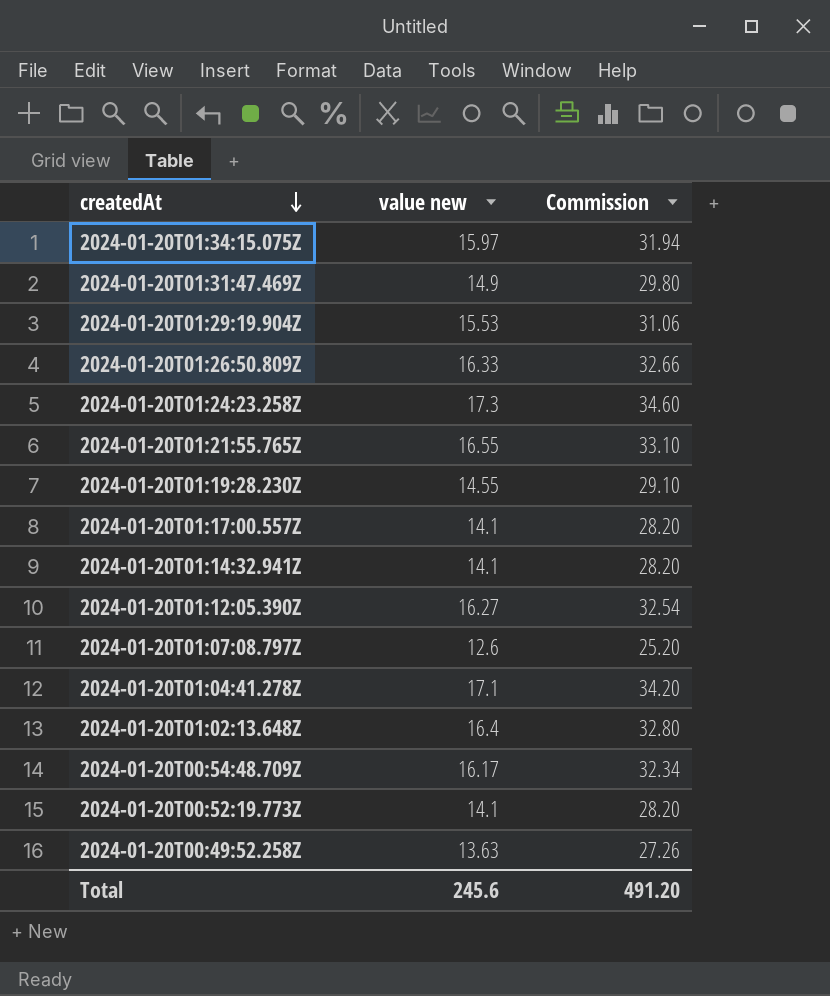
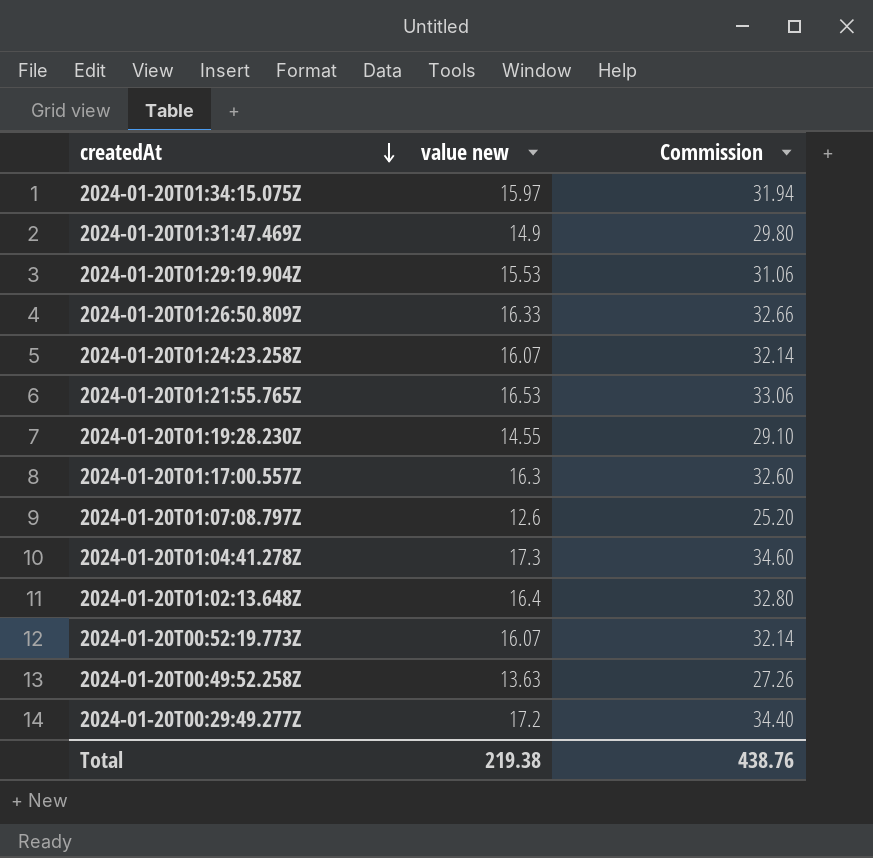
row 2024-01-20T01:14:32.941Z: 14.1 | 28.20 -> none
row 2024-01-20T01:12:05.390Z: 16.27 | 32.54 -> none
row 2024-01-20T00:54:48.709Z: 16.17 | 32.34 -> none
2024-01-20T01:24:23.258Z | value new: 17.3 -> 16.07
2024-01-20T01:24:23.258Z | Commission: 34.60 -> 32.14
2024-01-20T01:21:55.765Z | value new: 16.55 -> 16.53
2024-01-20T01:21:55.765Z | Commission: 33.10 -> 33.06
2024-01-20T01:17:00.557Z | value new: 14.1 -> 16.3
2024-01-20T01:17:00.557Z | Commission: 28.20 -> 32.60
2024-01-20T01:04:41.278Z | value new: 17.1 -> 17.3
2024-01-20T01:04:41.278Z | Commission: 34.20 -> 34.60
2024-01-20T00:52:19.773Z | value new: 14.1 -> 16.07
2024-01-20T00:52:19.773Z | Commission: 28.20 -> 32.14
row 2024-01-20T00:29:49.277Z: none -> 17.2 | 34.40
Total | value new: 245.6 -> 219.38
Total | Commission: 491.20 -> 438.76

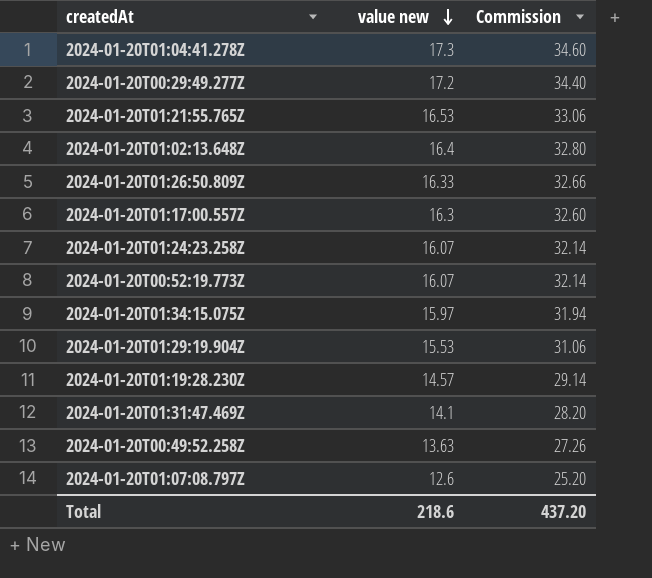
row order: createdAt descending -> value new descending
2024-01-20T01:19:28.230Z | value new: 14.55 -> 14.57
2024-01-20T01:19:28.230Z | Commission: 29.10 -> 29.14
2024-01-20T01:31:47.469Z | value new: 14.9 -> 14.1
2024-01-20T01:31:47.469Z | Commission: 29.80 -> 28.20
Total | value new: 219.38 -> 218.6
Total | Commission: 438.76 -> 437.20

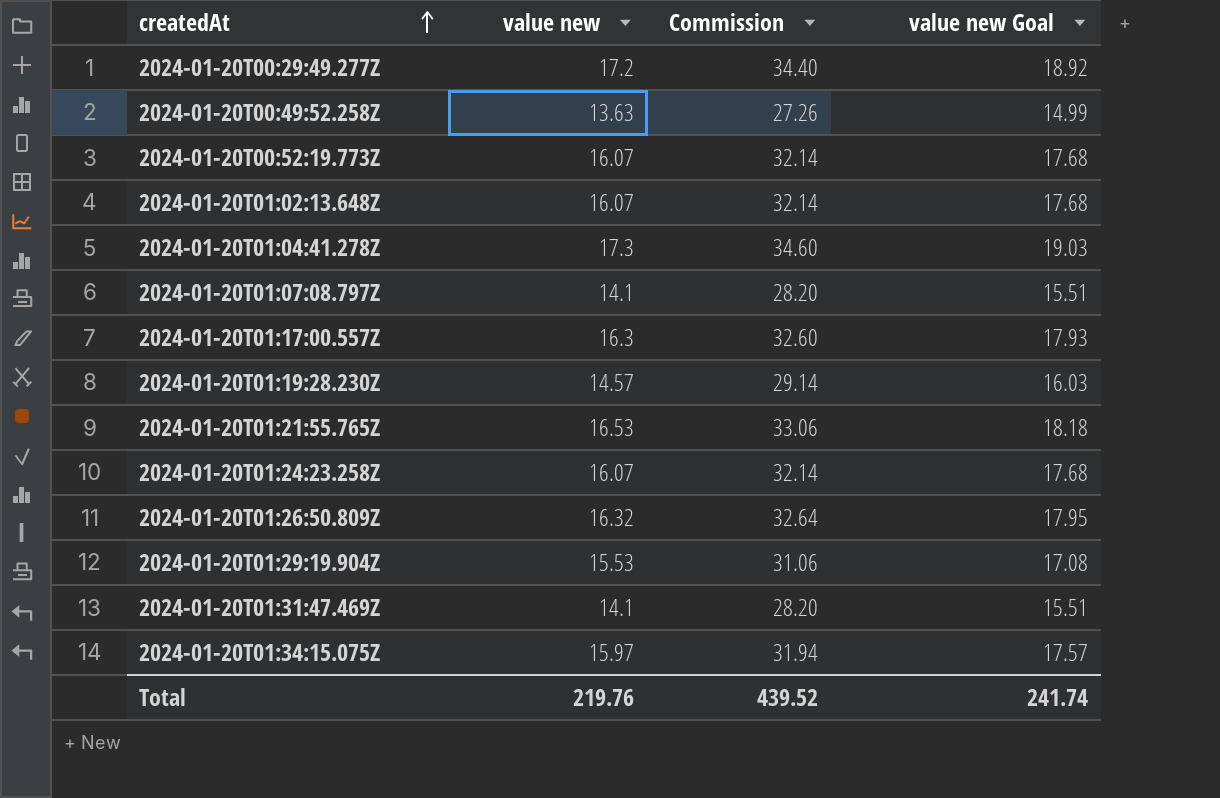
row order: value new descending -> createdAt ascending
column value new Goal | formula: none -> [value new] * 1.1
2024-01-20T01:02:13.648Z | value new: 16.4 -> 16.07
2024-01-20T01:02:13.648Z | Commission: 32.80 -> 32.14
2024-01-20T01:07:08.797Z | value new: 12.6 -> 14.1
2024-01-20T01:07:08.797Z | Commission: 25.20 -> 28.20
2024-01-20T01:26:50.809Z | value new: 16.33 -> 16.32
2024-01-20T01:26:50.809Z | Commission: 32.66 -> 32.64
Total | value new: 218.6 -> 219.76
Total | Commission: 437.20 -> 439.52

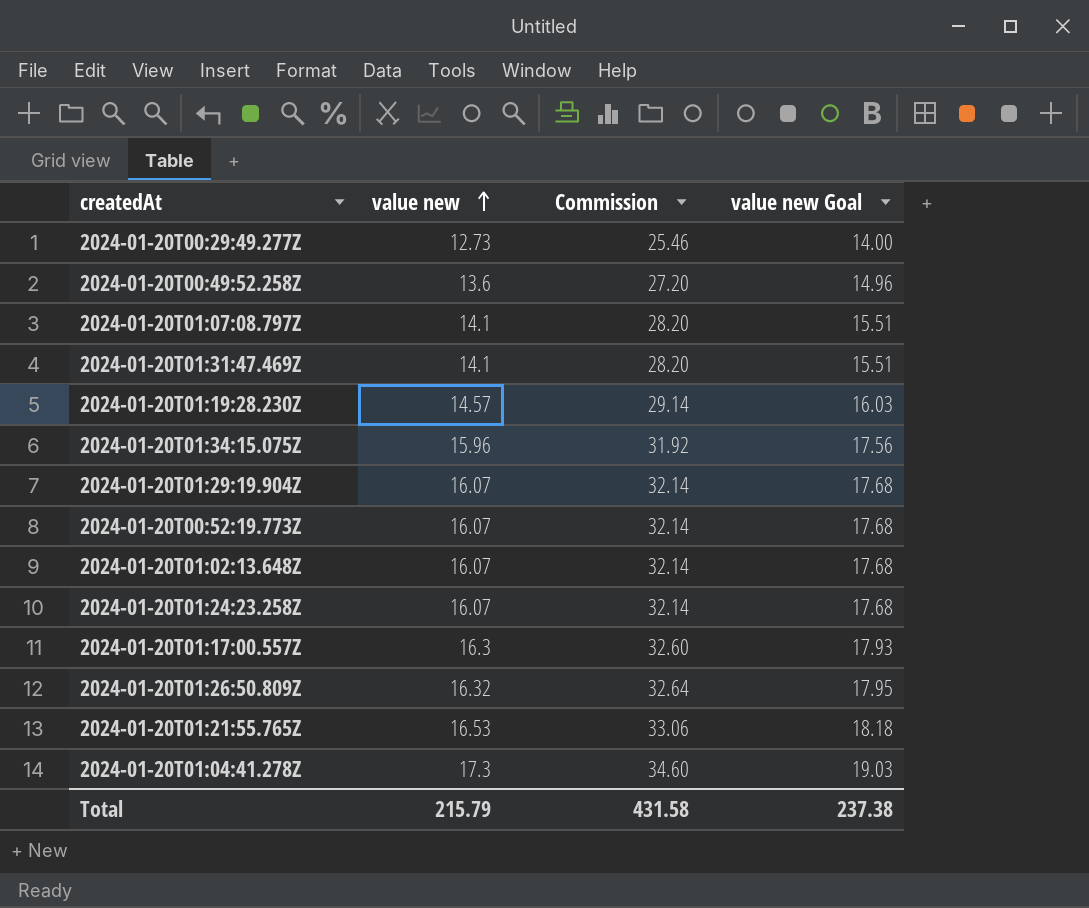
row order: createdAt ascending -> value new ascending
2024-01-20T00:29:49.277Z | value new: 17.2 -> 12.73
2024-01-20T00:29:49.277Z | Commission: 34.40 -> 25.46
2024-01-20T00:29:49.277Z | value new Goal: 18.92 -> 14.00
2024-01-20T00:49:52.258Z | value new: 13.63 -> 13.6
2024-01-20T00:49:52.258Z | Commission: 27.26 -> 27.20
2024-01-20T00:49:52.258Z | value new Goal: 14.99 -> 14.96
2024-01-20T01:34:15.075Z | value new: 15.97 -> 15.96
2024-01-20T01:34:15.075Z | Commission: 31.94 -> 31.92
2024-01-20T01:34:15.075Z | value new Goal: 17.57 -> 17.56
2024-01-20T01:29:19.904Z | value new: 15.53 -> 16.07
2024-01-20T01:29:19.904Z | Commission: 31.06 -> 32.14
2024-01-20T01:29:19.904Z | value new Goal: 17.08 -> 17.68
Total | value new: 219.76 -> 215.79
Total | Commission: 439.52 -> 431.58
Total | value new Goal: 241.74 -> 237.38

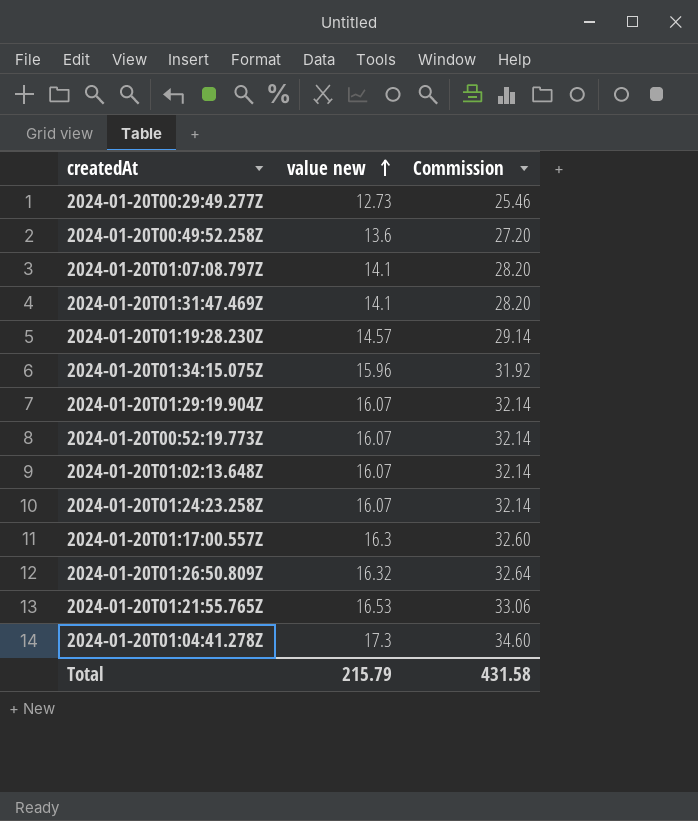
column value new Goal | formula: [value new] * 1.1 -> none

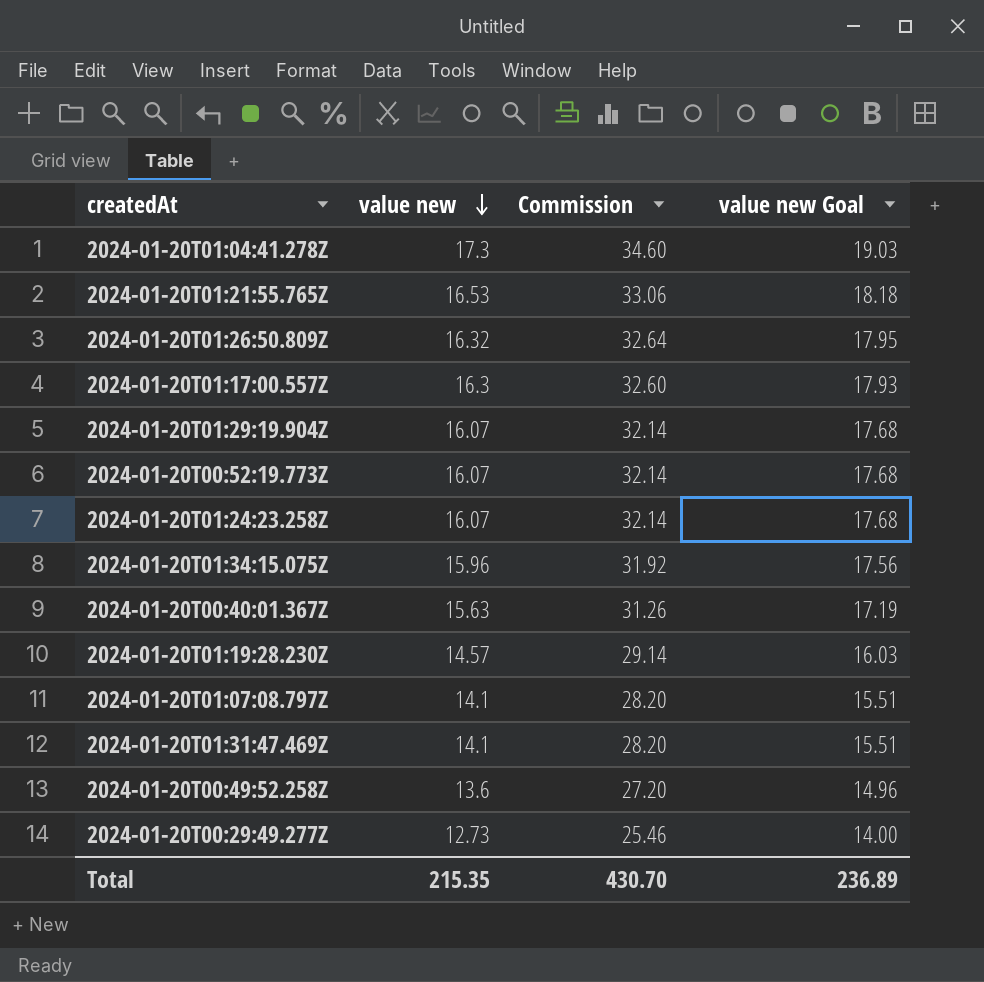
row order: value new ascending -> value new descending
column value new Goal | formula: none -> [value new] * 1.1
row 2024-01-20T01:02:13.648Z: 16.07 | 32.14 -> none
row 2024-01-20T00:40:01.367Z: none -> 15.63 | 31.26 | 17.19
Total | value new: 215.79 -> 215.35
Total | Commission: 431.58 -> 430.70

